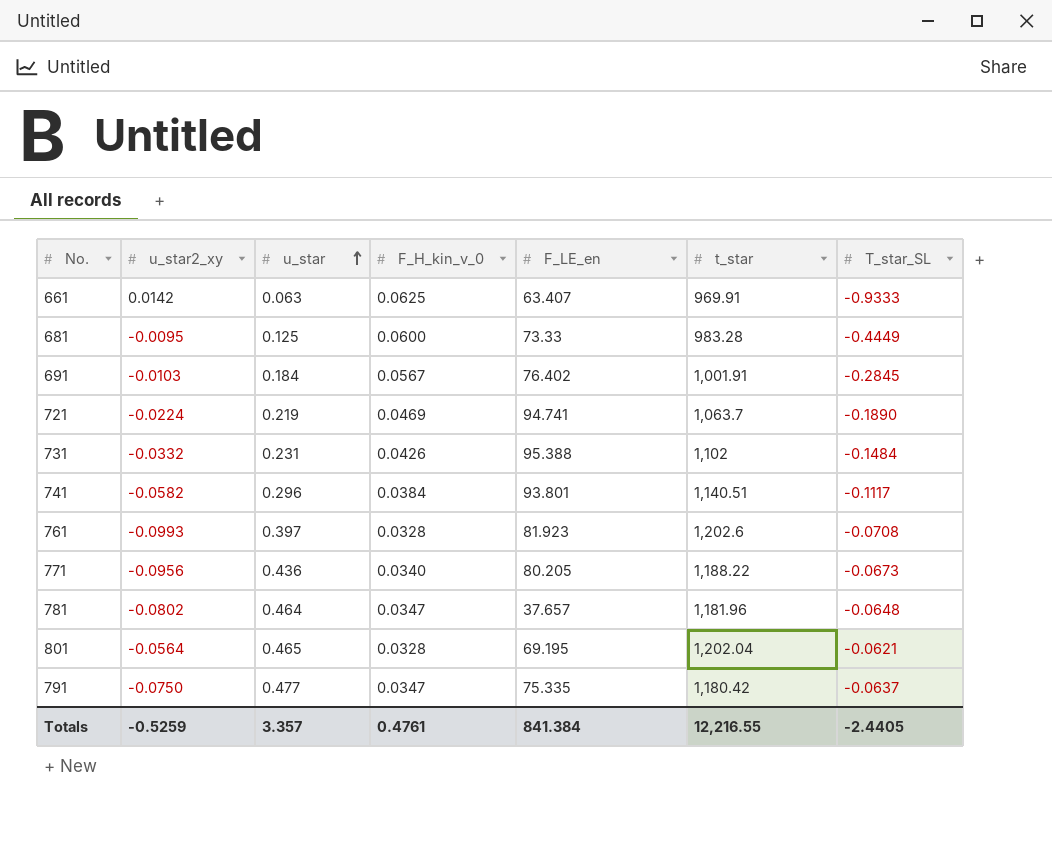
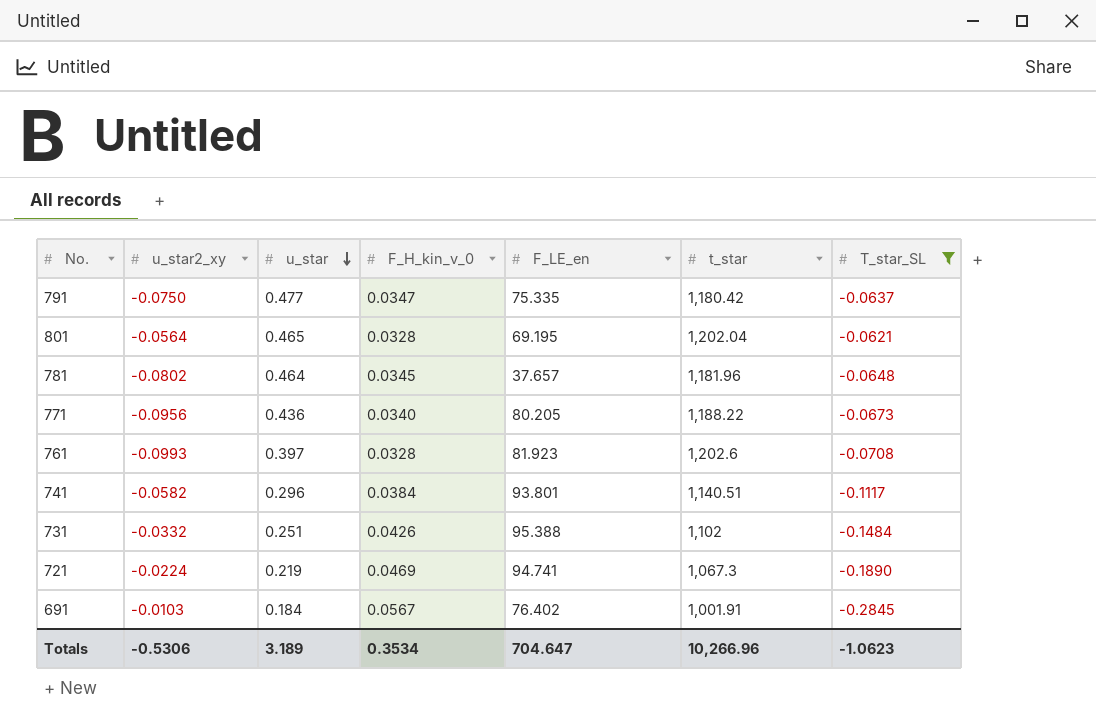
filter: none -> T_star_SL >= -0.2845
row order: u_star ascending -> u_star descending
781 | F_H_kin_v_0: 0.0347 -> 0.0345
731 | u_star: 0.231 -> 0.251
721 | t_star: 1,063.7 -> 1,067.3
Totals | u_star2_xy: -0.5259 -> -0.5306
Totals | u_star: 3.357 -> 3.189
Totals | F_H_kin_v_0: 0.4761 -> 0.3534
Totals | F_LE_en: 841.384 -> 704.647
Totals | t_star: 12,216.55 -> 10,266.96
Totals | T_star_SL: -2.4405 -> -1.0623

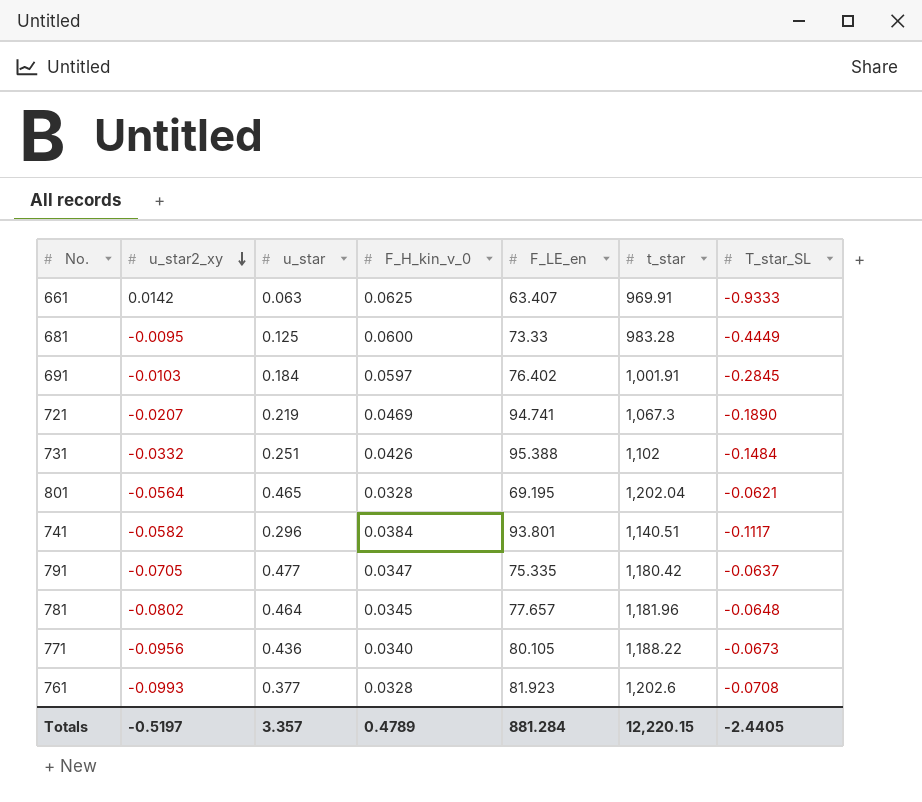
filter: T_star_SL >= -0.2845 -> none
row order: u_star descending -> u_star2_xy descending
691 | F_H_kin_v_0: 0.0567 -> 0.0597
721 | u_star2_xy: -0.0224 -> -0.0207
791 | u_star2_xy: -0.0750 -> -0.0705
781 | F_LE_en: 37.657 -> 77.657
771 | F_LE_en: 80.205 -> 80.105
761 | u_star: 0.397 -> 0.377
Totals | u_star2_xy: -0.5306 -> -0.5197
Totals | u_star: 3.189 -> 3.357
Totals | F_H_kin_v_0: 0.3534 -> 0.4789
Totals | F_LE_en: 704.647 -> 881.284
Totals | t_star: 10,266.96 -> 12,220.15
Totals | T_star_SL: -1.0623 -> -2.4405

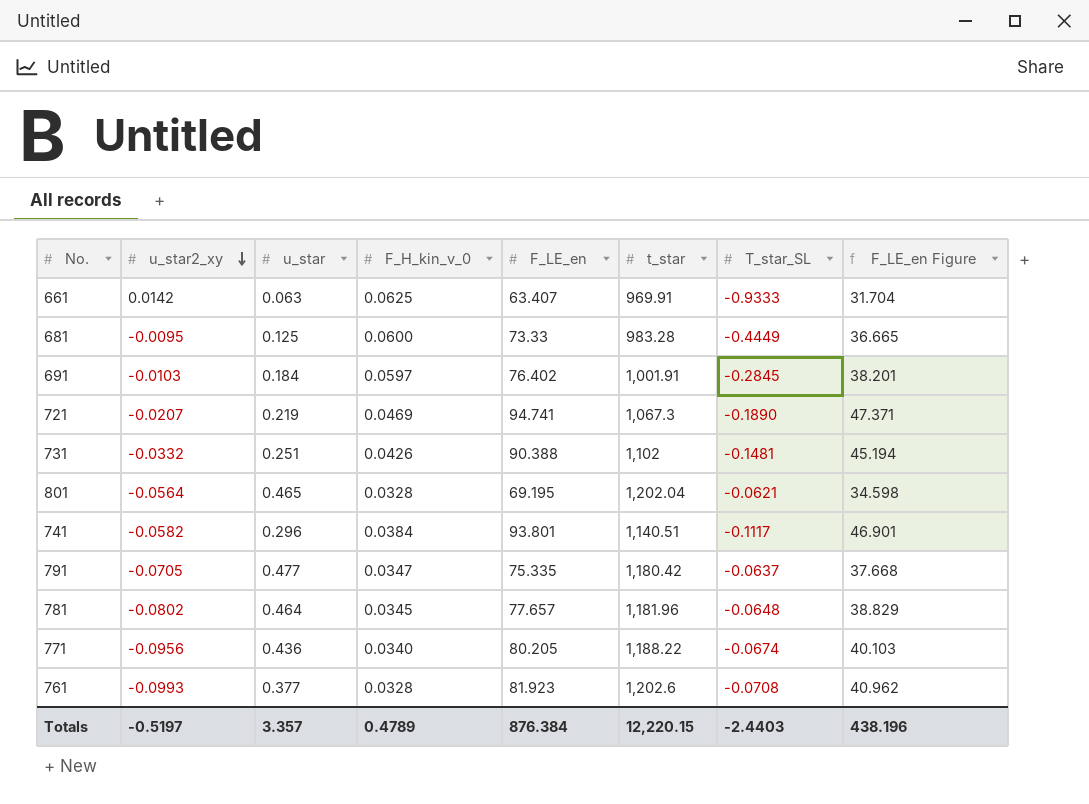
column F_LE_en Figure | formula: none -> [F_LE_en] * 0.5
731 | F_LE_en: 95.388 -> 90.388
731 | T_star_SL: -0.1484 -> -0.1481
771 | F_LE_en: 80.105 -> 80.205
771 | T_star_SL: -0.0673 -> -0.0674
Totals | F_LE_en: 881.284 -> 876.384
Totals | T_star_SL: -2.4405 -> -2.4403

